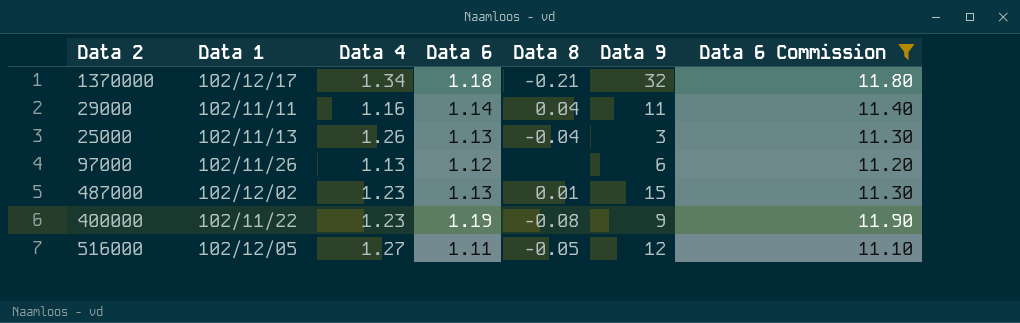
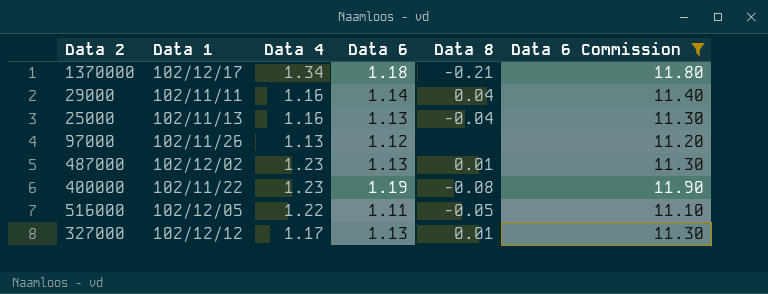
column Data 9 | position: 6 -> none
25000 | Data 4: 1.26 -> 1.16
516000 | Data 4: 1.27 -> 1.22
row 327000: none -> 102/12/12 | 1.17 | 1.13 | 0.01 | 11.30

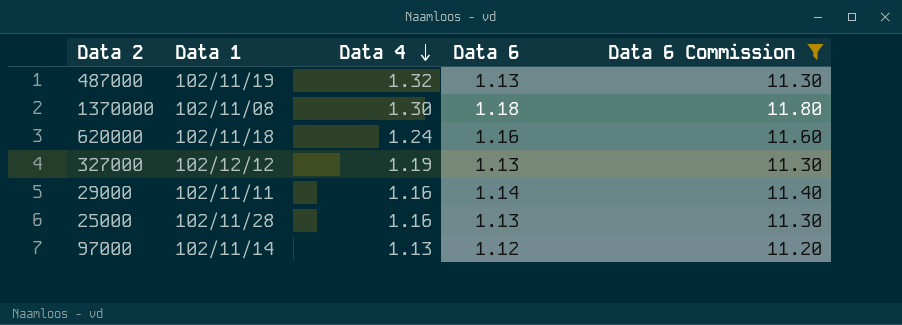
row order: none -> Data 4 descending
column Data 8 | position: 5 -> none
row 400000: 102/11/22 | 1.23 | 1.19 | -0.08 | 11.90 -> none
row 516000: 102/12/05 | 1.22 | 1.11 | -0.05 | 11.10 -> none
487000 | Data 1: 102/12/02 -> 102/11/19
487000 | Data 4: 1.23 -> 1.32
1370000 | Data 1: 102/12/17 -> 102/11/08
1370000 | Data 4: 1.34 -> 1.30
row 620000: none -> 102/11/18 | 1.24 | 1.16 | 11.60
327000 | Data 4: 1.17 -> 1.19
25000 | Data 1: 102/11/13 -> 102/11/28
97000 | Data 1: 102/11/26 -> 102/11/14

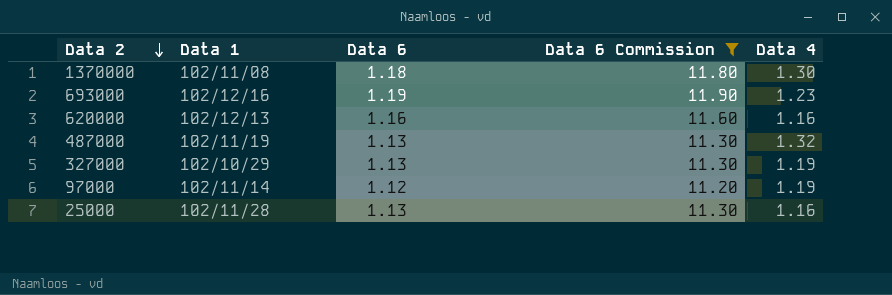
row order: Data 4 descending -> Data 2 descending
column Data 4 | position: 3 -> 5
row 29000: 102/11/11 | 1.16 | 1.14 | 11.40 -> none
row 693000: none -> 102/12/16 | 1.19 | 11.90 | 1.23
620000 | Data 1: 102/11/18 -> 102/12/13
620000 | Data 4: 1.24 -> 1.16
327000 | Data 1: 102/12/12 -> 102/10/29
97000 | Data 4: 1.13 -> 1.19

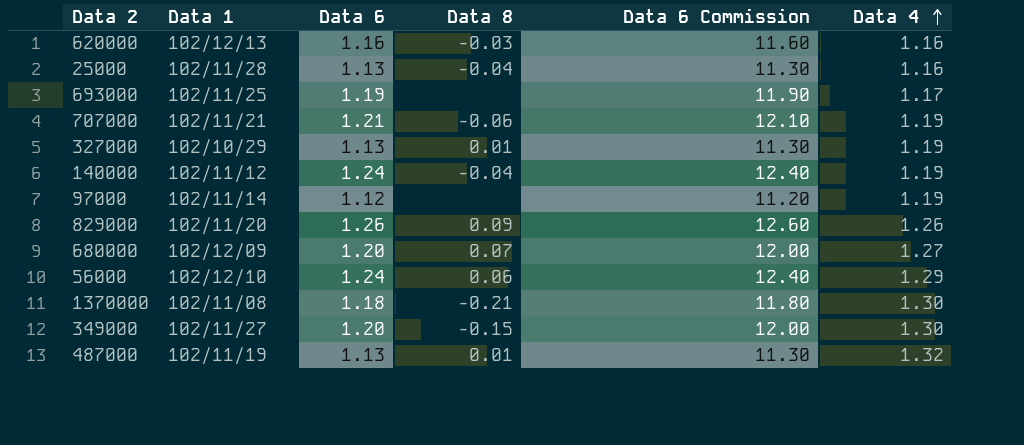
filter: Data 6 Commission <= 11.90 -> none
row order: Data 2 descending -> Data 4 ascending
column Data 8 | position: none -> 4
693000 | Data 1: 102/12/16 -> 102/11/25
693000 | Data 4: 1.23 -> 1.17

